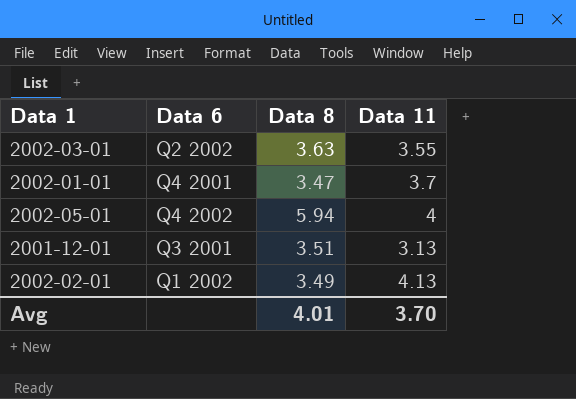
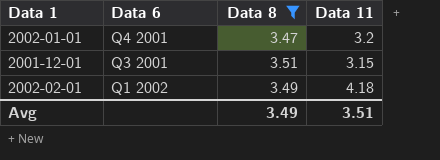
filter: none -> Data 8 <= 3.51
2002-01-01 | Data 11: 3.7 -> 3.2
2001-12-01 | Data 11: 3.13 -> 3.15
2002-02-01 | Data 11: 4.13 -> 4.18
Avg | Data 8: 4.01 -> 3.49
Avg | Data 11: 3.70 -> 3.51

